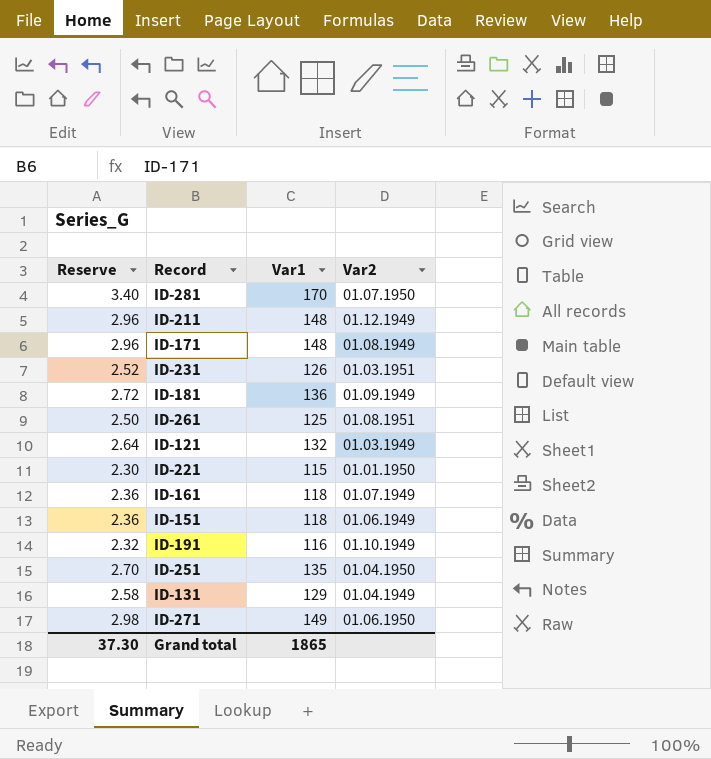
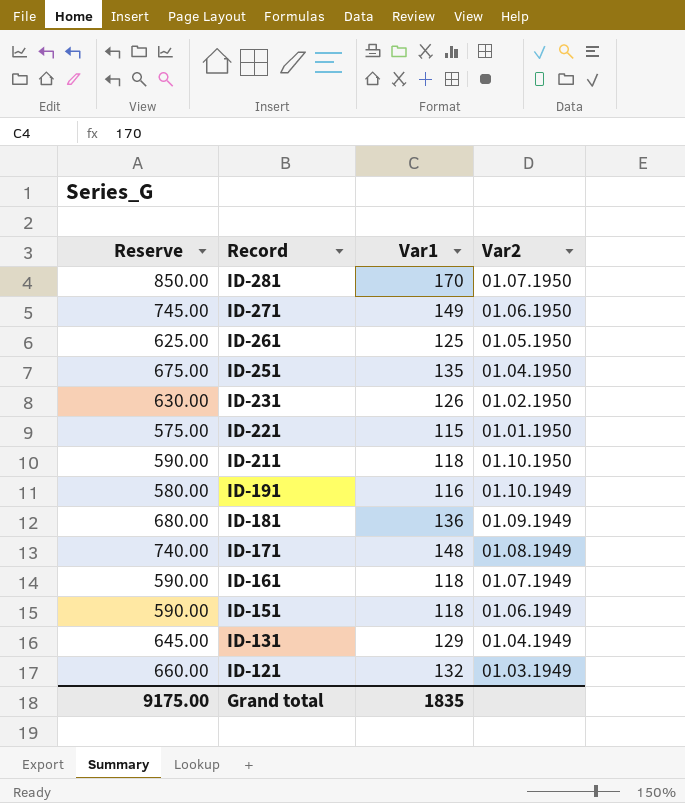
row order: none -> Record descending
column Reserve | formula: [Var1] * 0.02 -> [Var1] * 5
ID-261 | Var2: 01.08.1951 -> 01.05.1950
ID-231 | Var2: 01.03.1951 -> 01.02.1950
ID-211 | Var1: 148 -> 118
ID-211 | Var2: 01.12.1949 -> 01.10.1950
Grand total | Reserve: 37.30 -> 9175.00
Grand total | Var1: 1865 -> 1835

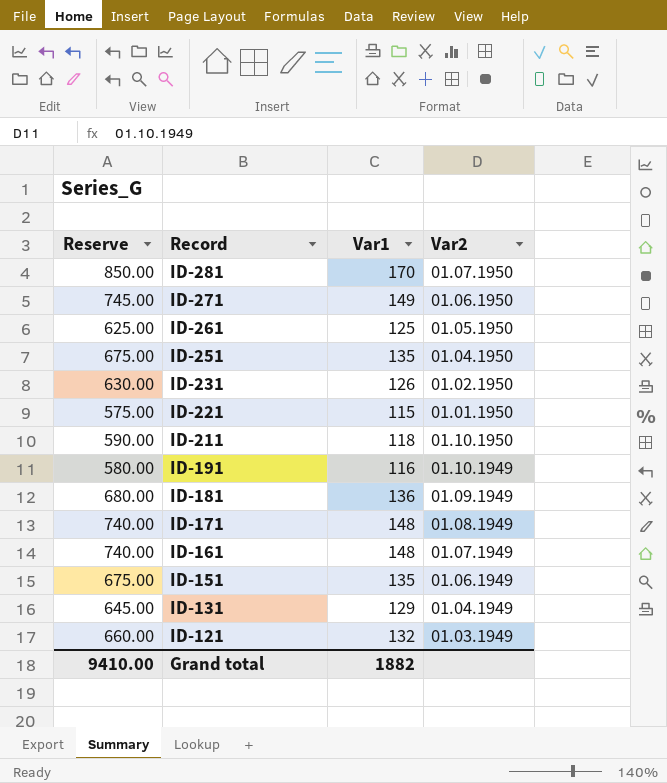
ID-161 | Reserve: 590.00 -> 740.00
ID-161 | Var1: 118 -> 148
ID-151 | Reserve: 590.00 -> 675.00
ID-151 | Var1: 118 -> 135
Grand total | Reserve: 9175.00 -> 9410.00
Grand total | Var1: 1835 -> 1882

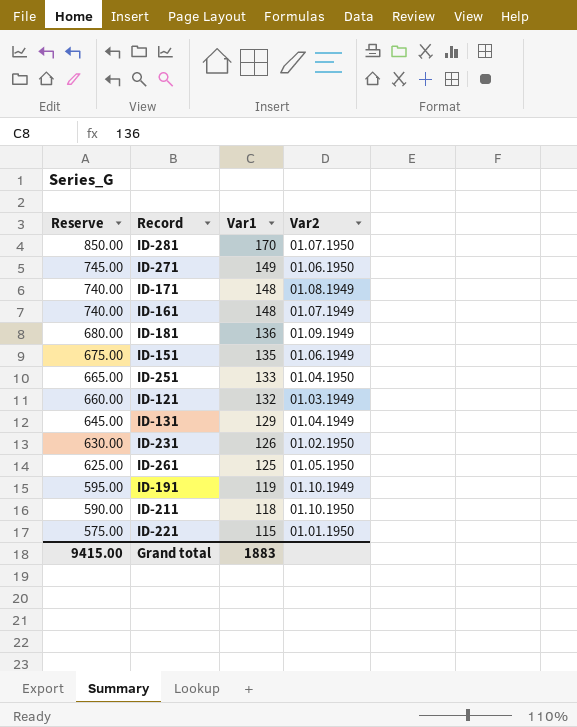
row order: Record descending -> Reserve descending
ID-251 | Reserve: 675.00 -> 665.00
ID-251 | Var1: 135 -> 133
ID-191 | Reserve: 580.00 -> 595.00
ID-191 | Var1: 116 -> 119
Grand total | Reserve: 9410.00 -> 9415.00
Grand total | Var1: 1882 -> 1883

